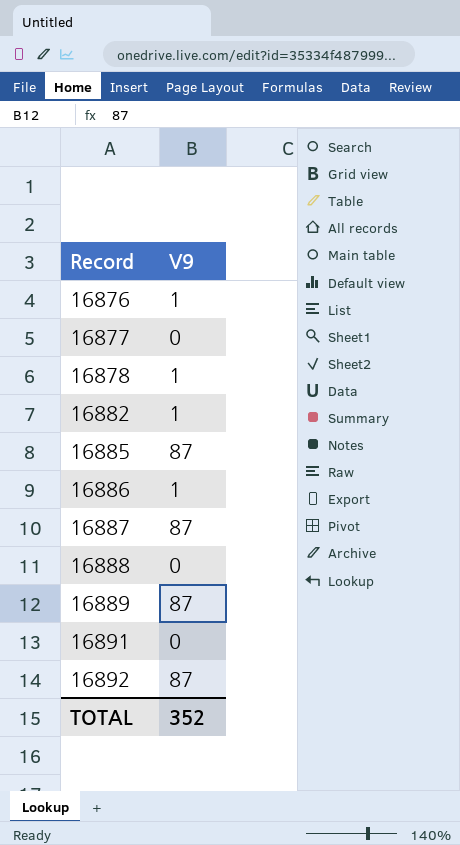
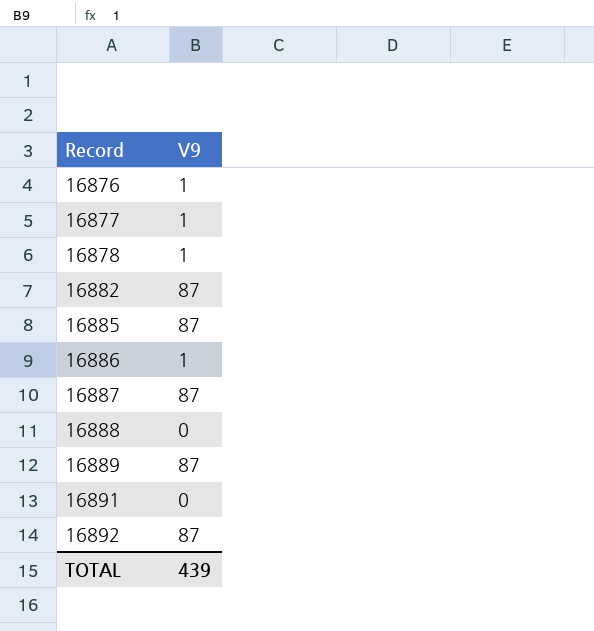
16877 | V9: 0 -> 1
16882 | V9: 1 -> 87
TOTAL | V9: 352 -> 439

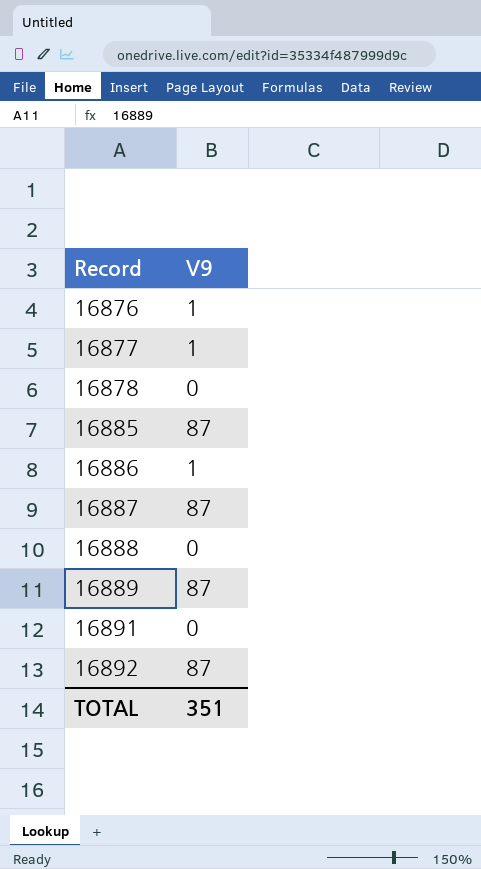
row 16882: 87 -> none
16878 | V9: 1 -> 0
TOTAL | V9: 439 -> 351

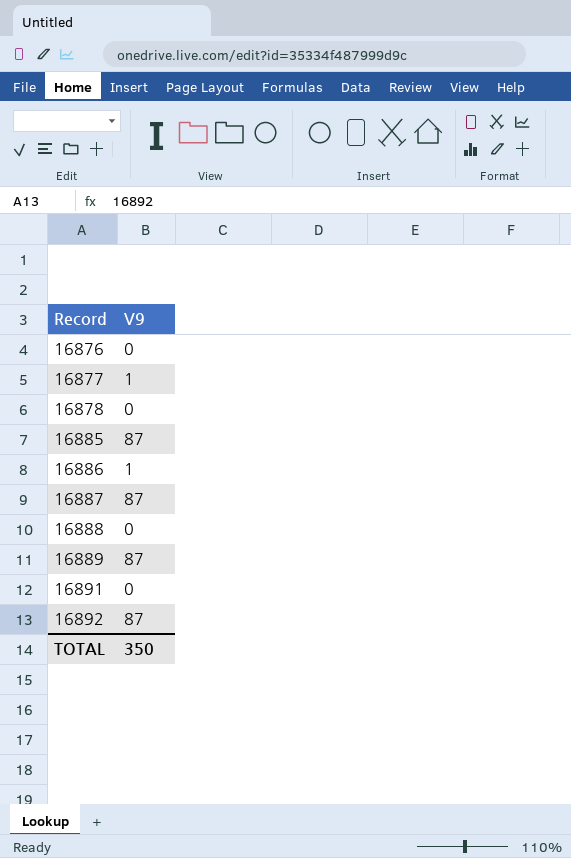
16876 | V9: 1 -> 0
TOTAL | V9: 351 -> 350

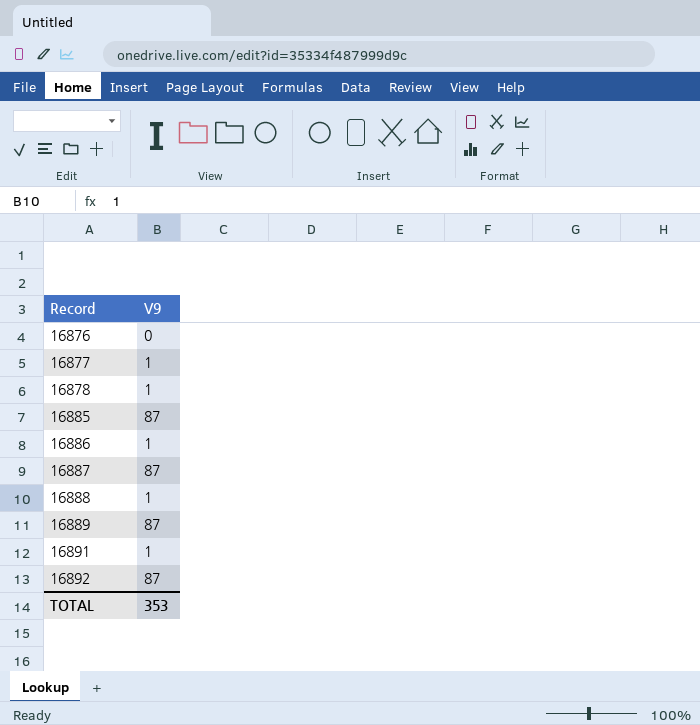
16878 | V9: 0 -> 1
16888 | V9: 0 -> 1
16891 | V9: 0 -> 1
TOTAL | V9: 350 -> 353

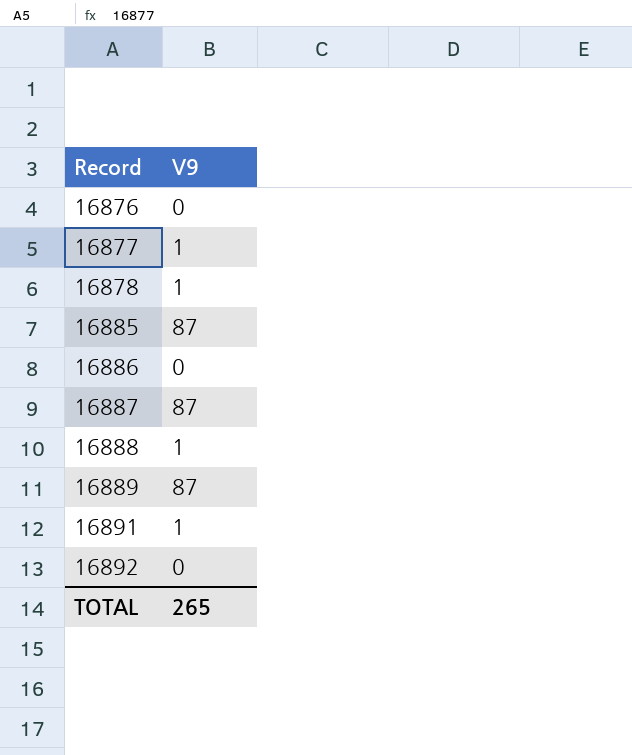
16886 | V9: 1 -> 0
16892 | V9: 87 -> 0
TOTAL | V9: 353 -> 265

